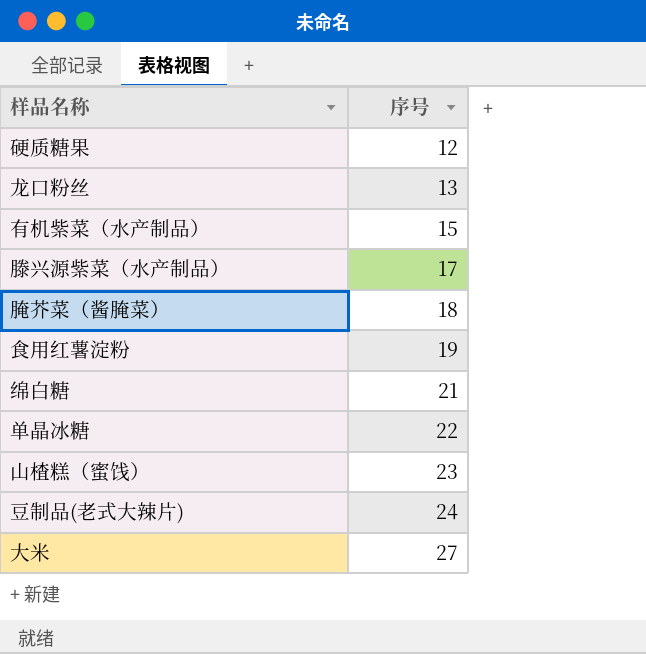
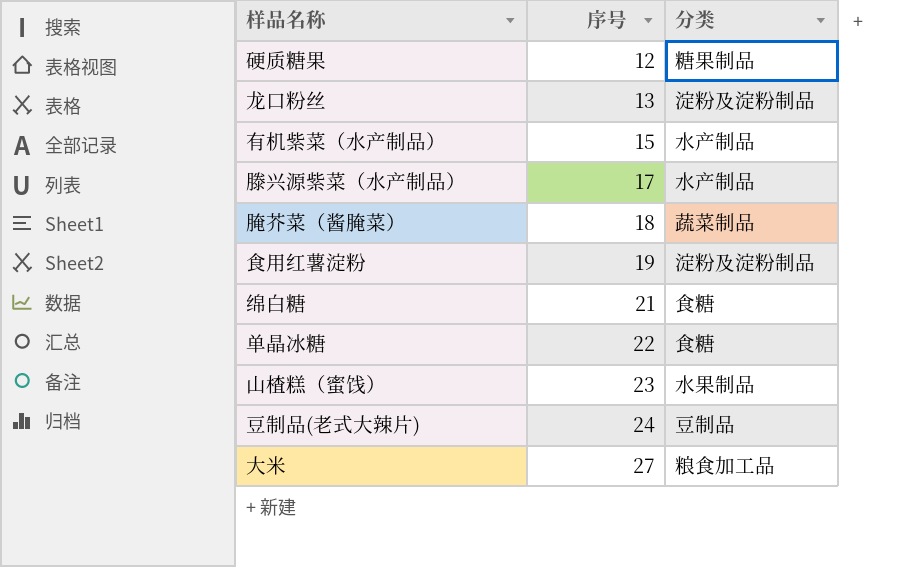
column 分类 | position: none -> 3

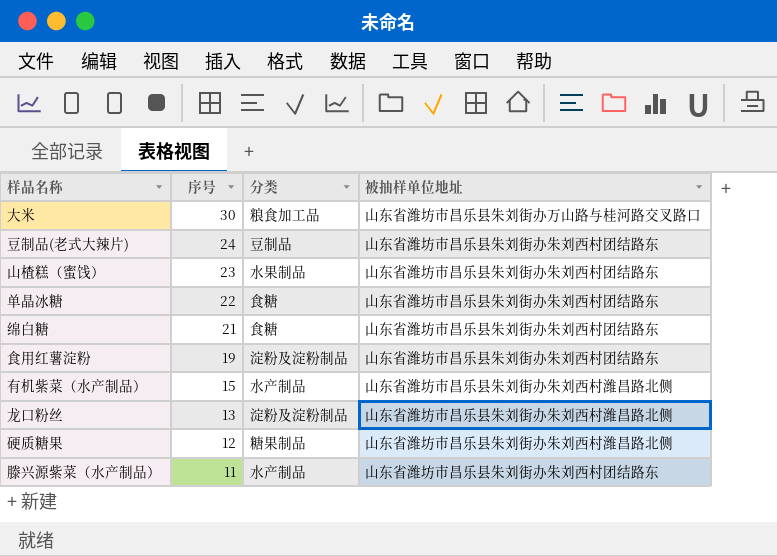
row order: 序号 ascending -> 序号 descending
column 被抽样单位地址 | position: none -> 4
row 腌芥菜（酱腌菜）: 18 | 蔬菜制品 -> none
大米 | 序号: 27 -> 30
滕兴源紫菜（水产制品） | 序号: 17 -> 11

